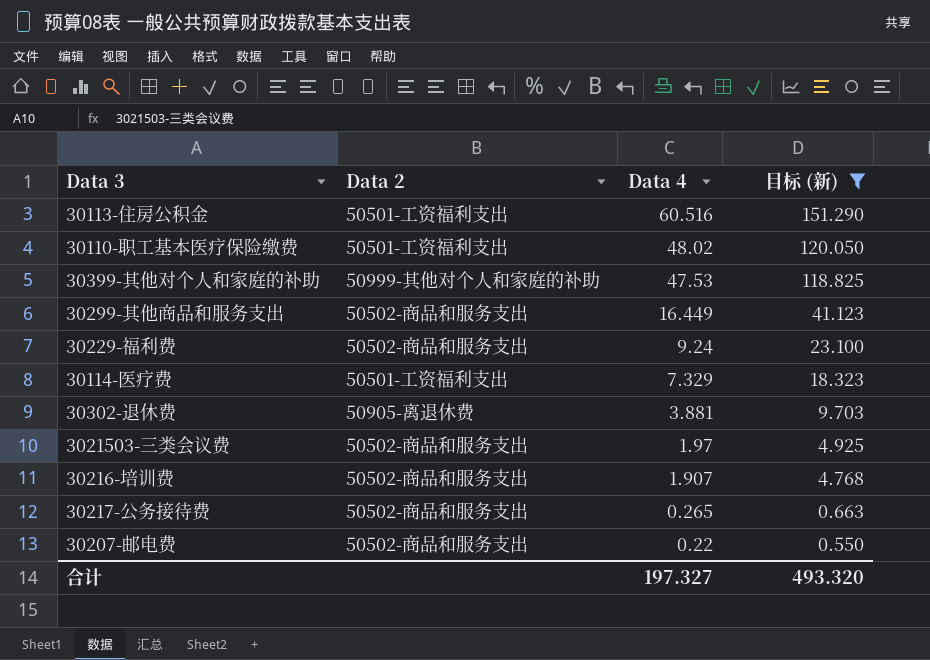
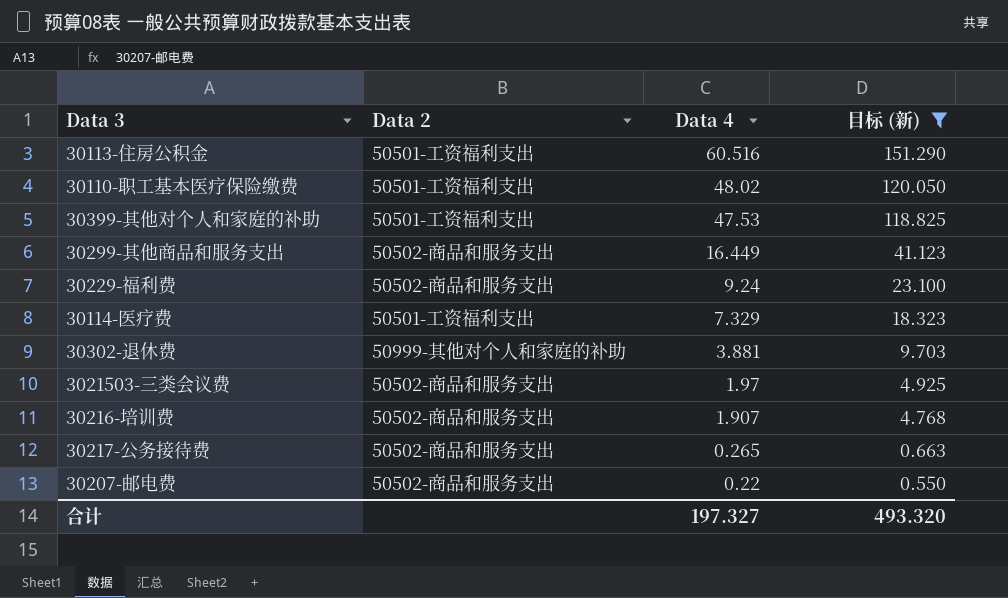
30399-其他对个人和家庭的补助 | Data 2: 50999-其他对个人和家庭的补助 -> 50501-工资福利支出
30302-退休费 | Data 2: 50905-离退休费 -> 50999-其他对个人和家庭的补助

